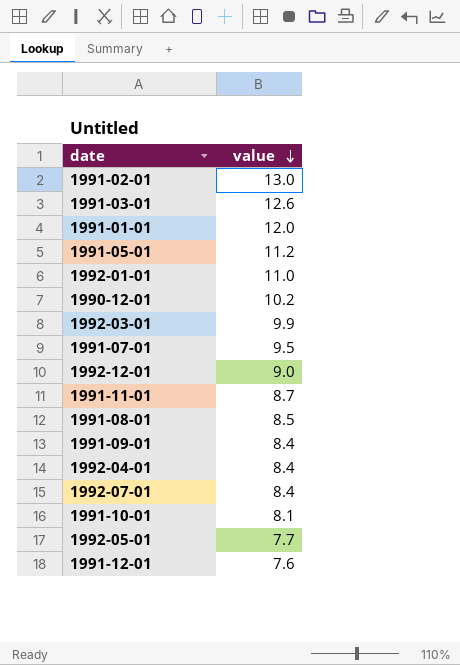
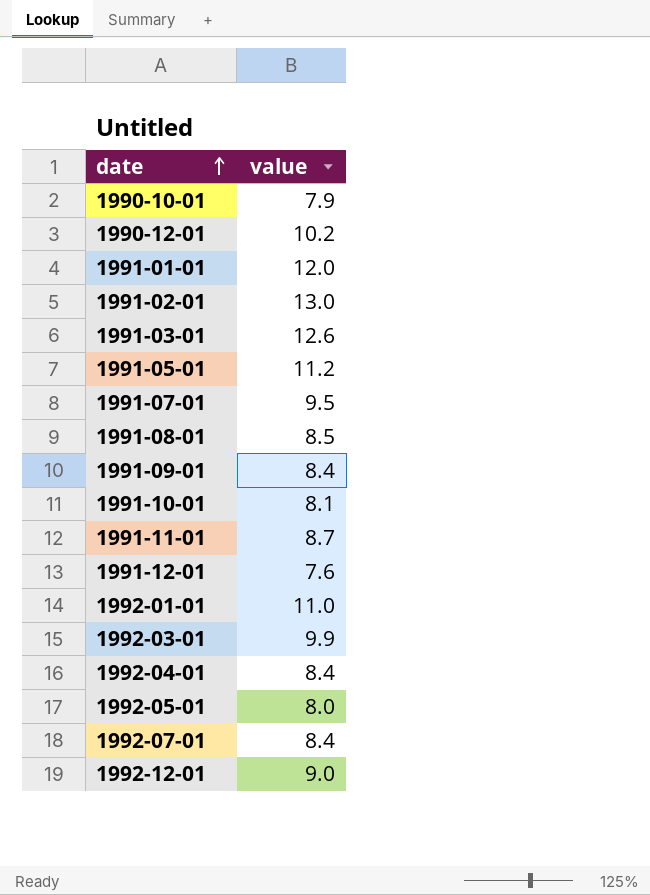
row order: value descending -> date ascending
row 1990-10-01: none -> 7.9
1992-05-01 | value: 7.7 -> 8.0

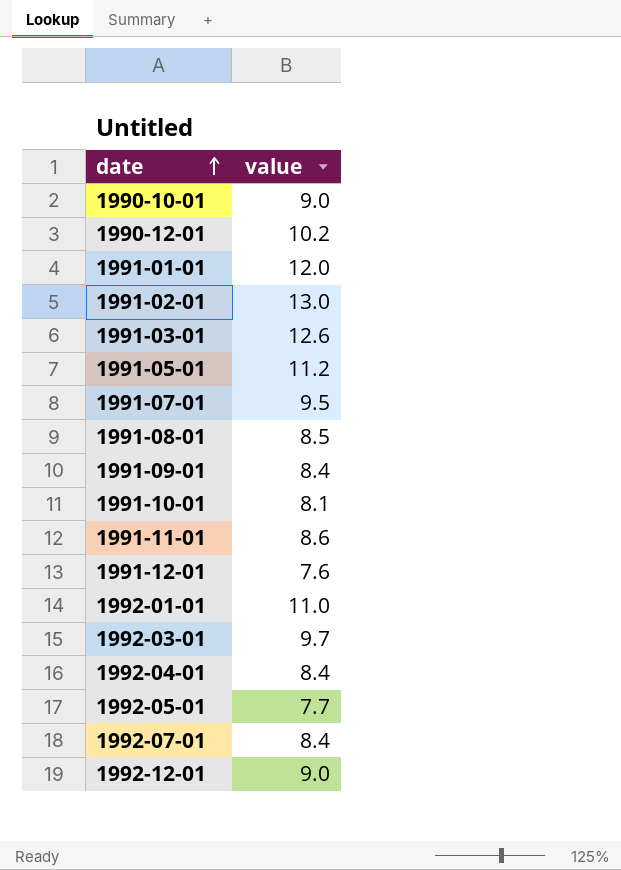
1990-10-01 | value: 7.9 -> 9.0
1991-11-01 | value: 8.7 -> 8.6
1992-03-01 | value: 9.9 -> 9.7
1992-05-01 | value: 8.0 -> 7.7

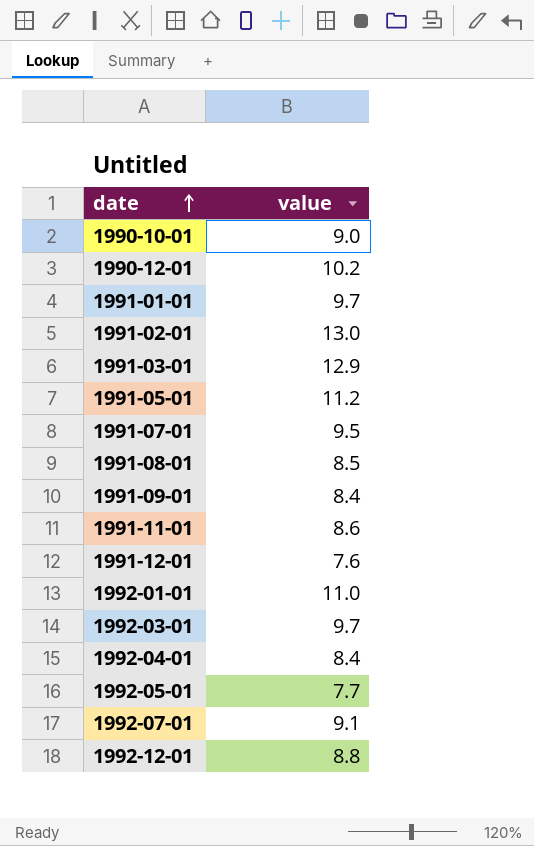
row 1991-10-01: 8.1 -> none
1991-01-01 | value: 12.0 -> 9.7
1991-03-01 | value: 12.6 -> 12.9
1992-07-01 | value: 8.4 -> 9.1
1992-12-01 | value: 9.0 -> 8.8

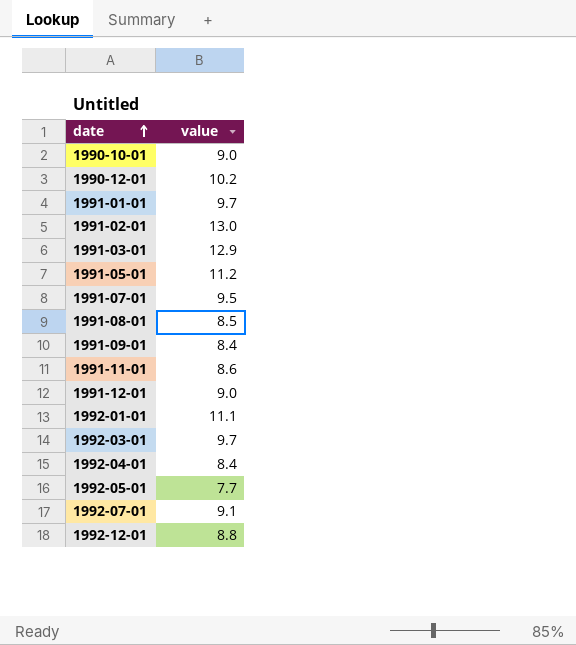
1991-12-01 | value: 7.6 -> 9.0
1992-01-01 | value: 11.0 -> 11.1

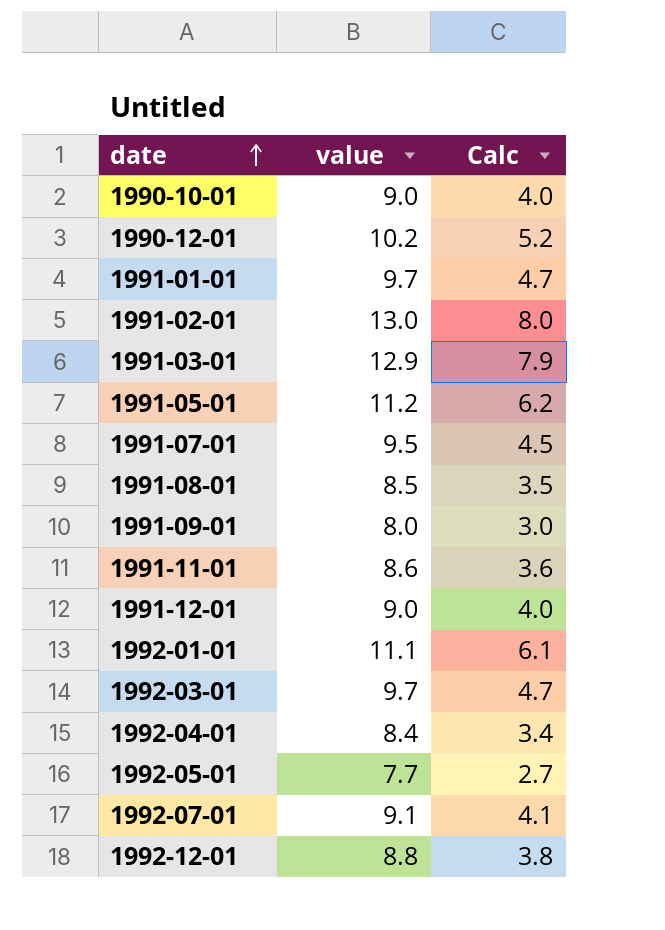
column Calc | formula: none -> [value] - 5
1991-09-01 | value: 8.4 -> 8.0

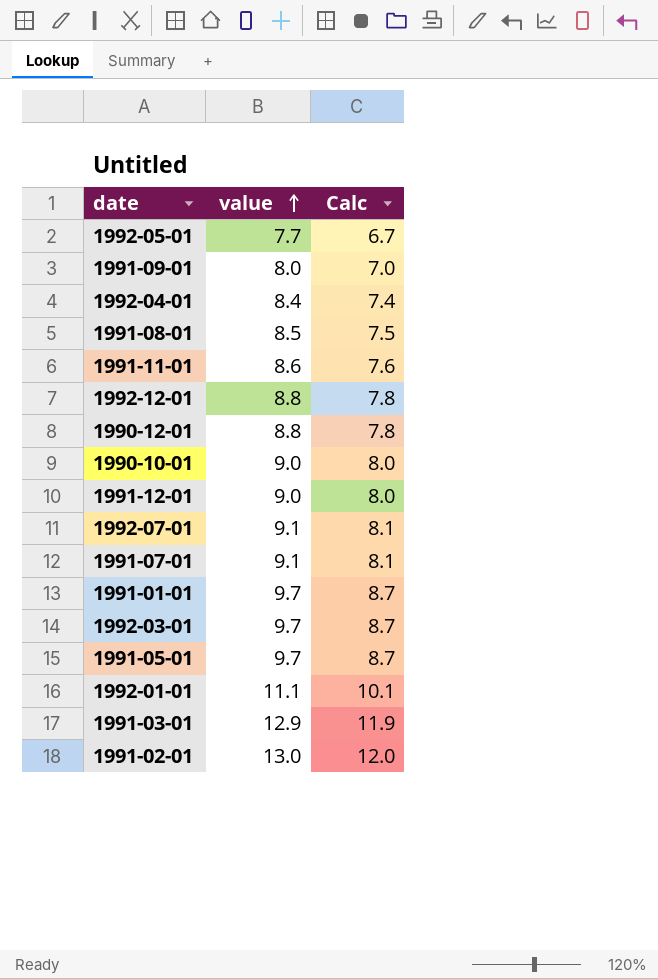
row order: date ascending -> value ascending
column Calc | formula: [value] - 5 -> [value] - 1
1990-12-01 | value: 10.2 -> 8.8
1991-07-01 | value: 9.5 -> 9.1
1991-05-01 | value: 11.2 -> 9.7

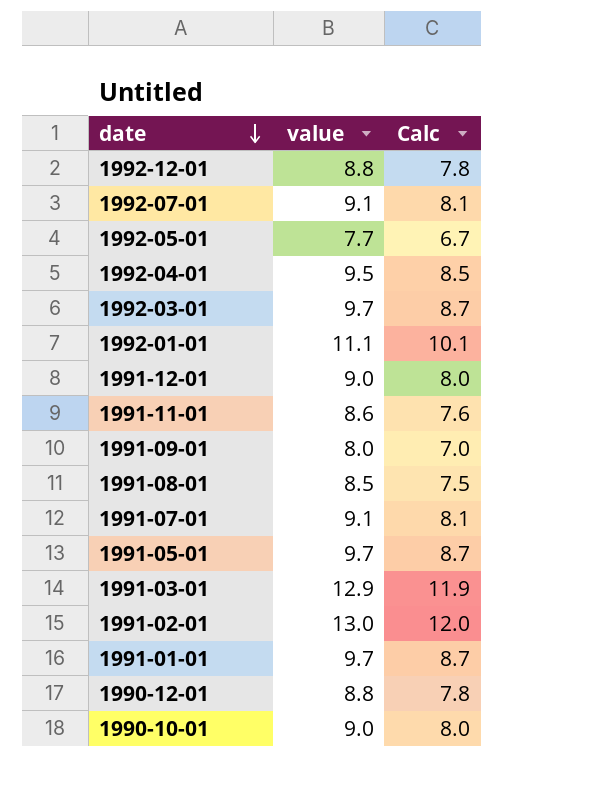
row order: value ascending -> date descending
1992-04-01 | value: 8.4 -> 9.5
1992-04-01 | Calc: 7.4 -> 8.5

